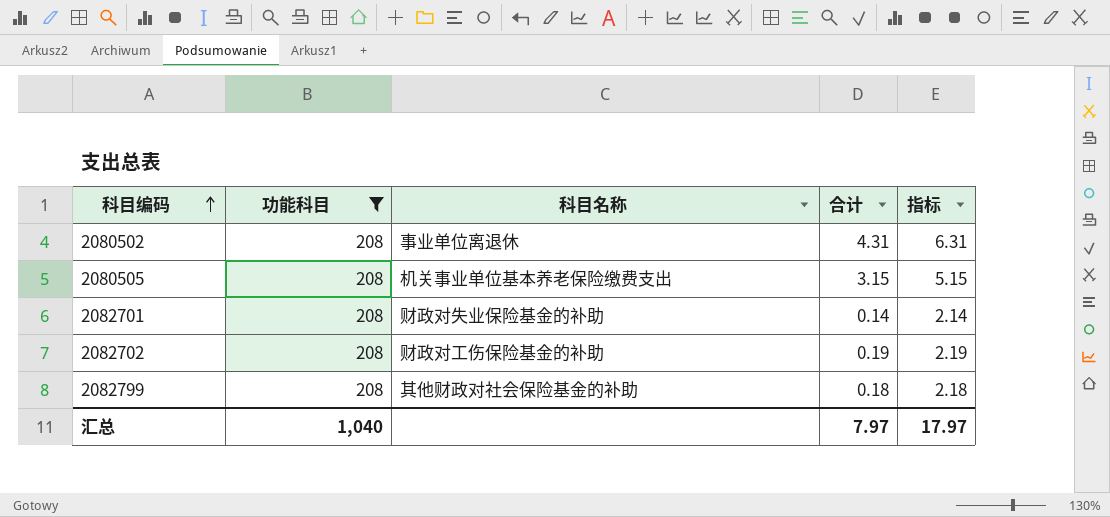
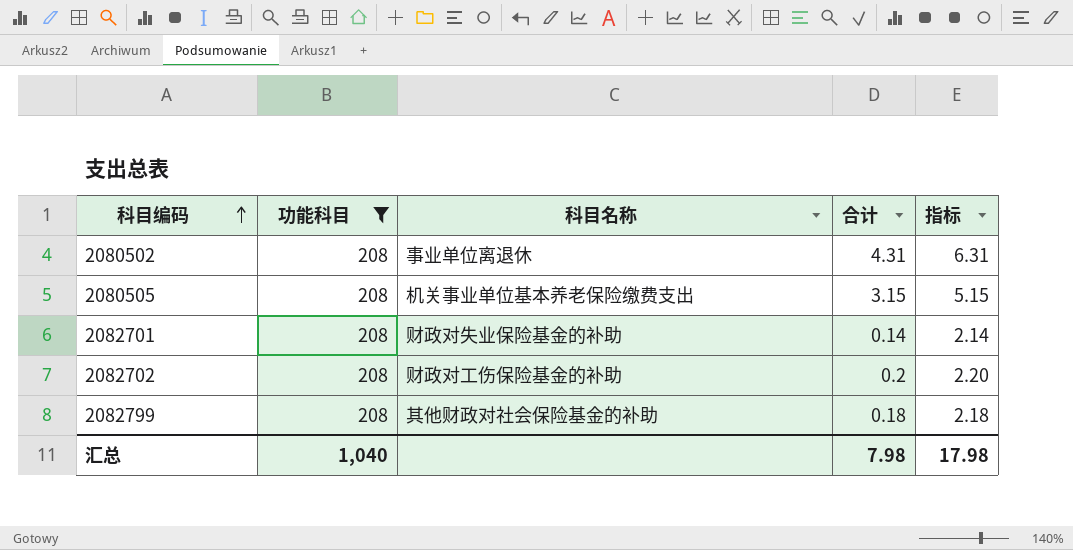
2082702 | 合计: 0.19 -> 0.2
2082702 | 指标: 2.19 -> 2.20
汇总 | 合计: 7.97 -> 7.98
汇总 | 指标: 17.97 -> 17.98

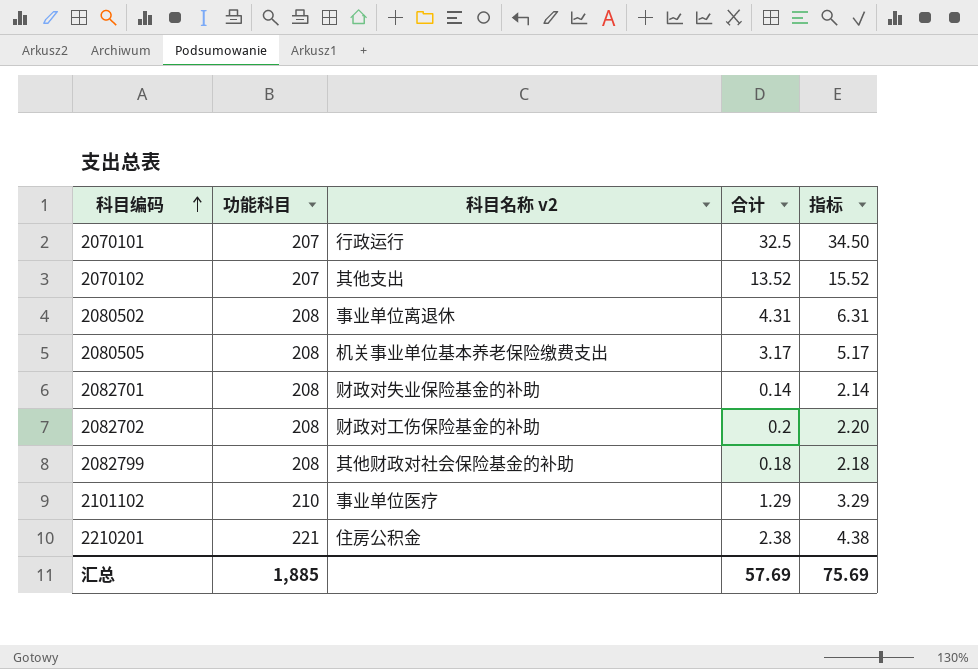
filter: 功能科目 = 208 -> none
column name: 科目名称 -> 科目名称 v2
2080505 | 合计: 3.15 -> 3.17
2080505 | 指标: 5.15 -> 5.17
汇总 | 功能科目: 1,040 -> 1,885
汇总 | 合计: 7.98 -> 57.69
汇总 | 指标: 17.98 -> 75.69

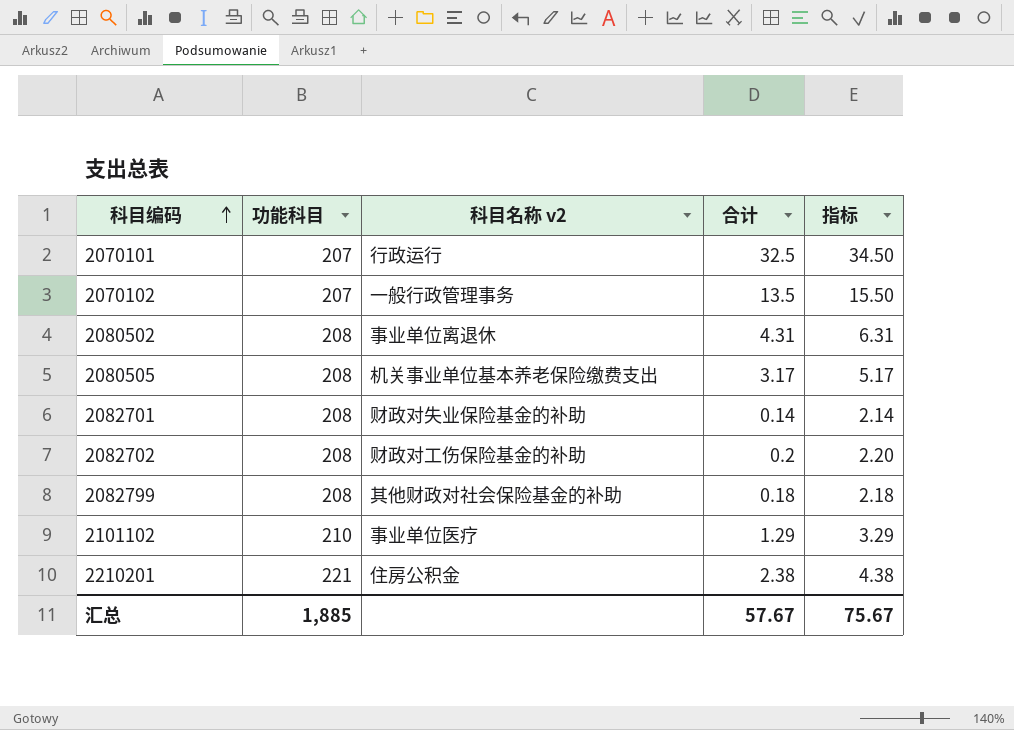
2070102 | 科目名称 v2: 其他支出 -> 一般行政管理事务
2070102 | 合计: 13.52 -> 13.5
2070102 | 指标: 15.52 -> 15.50
汇总 | 合计: 57.69 -> 57.67
汇总 | 指标: 75.69 -> 75.67

